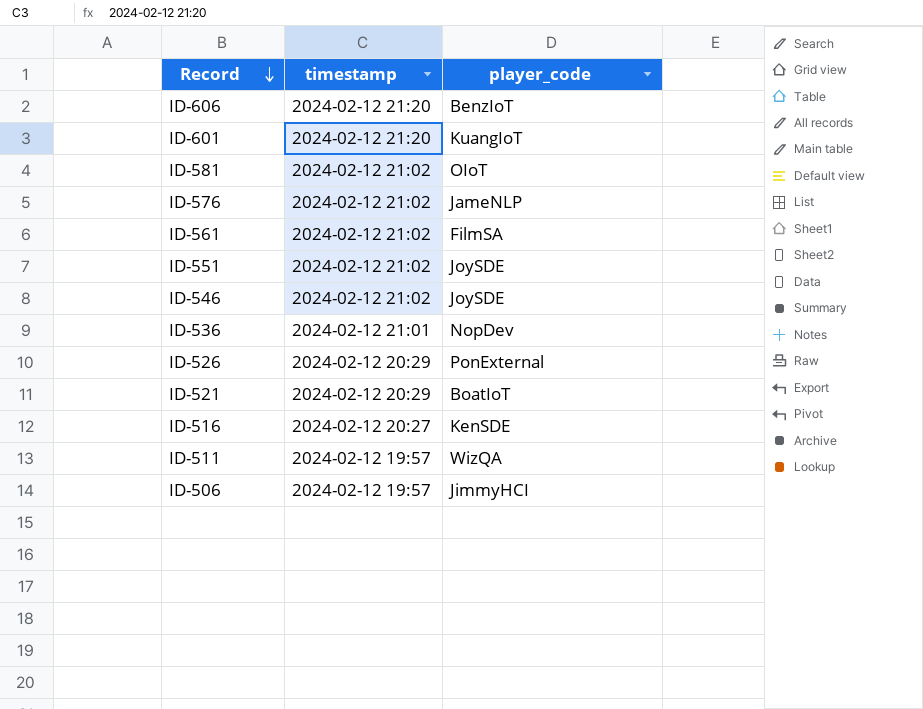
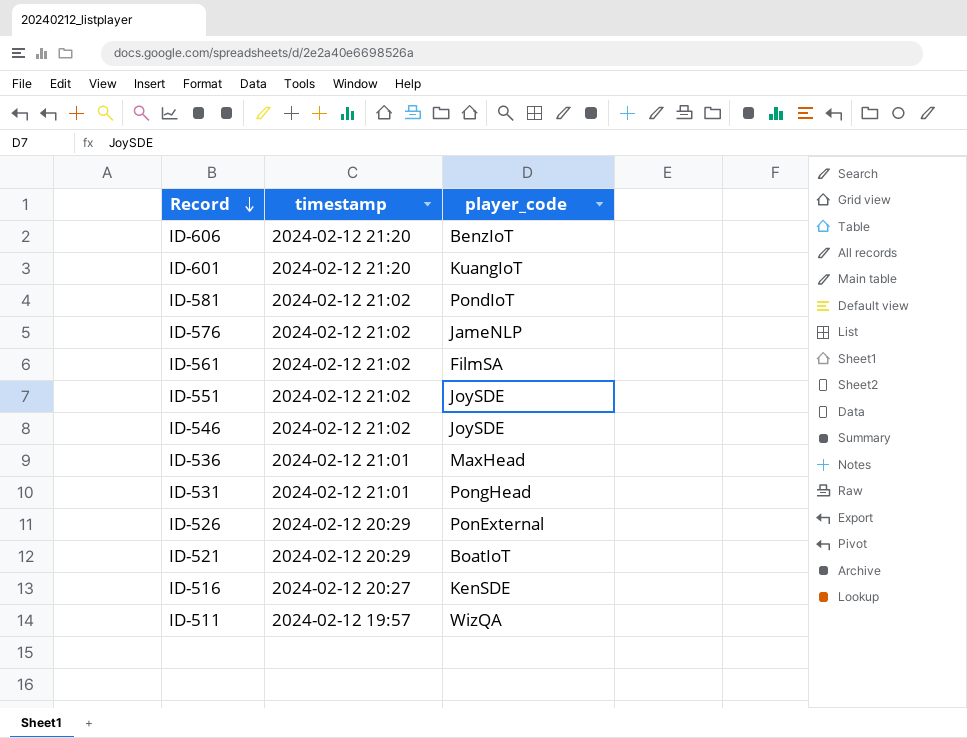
row ID-506: 2024-02-12 19:57 | JimmyHCI -> none
ID-581 | player_code: OIoT -> PondIoT
ID-536 | player_code: NopDev -> MaxHead
row ID-531: none -> 2024-02-12 21:01 | PongHead

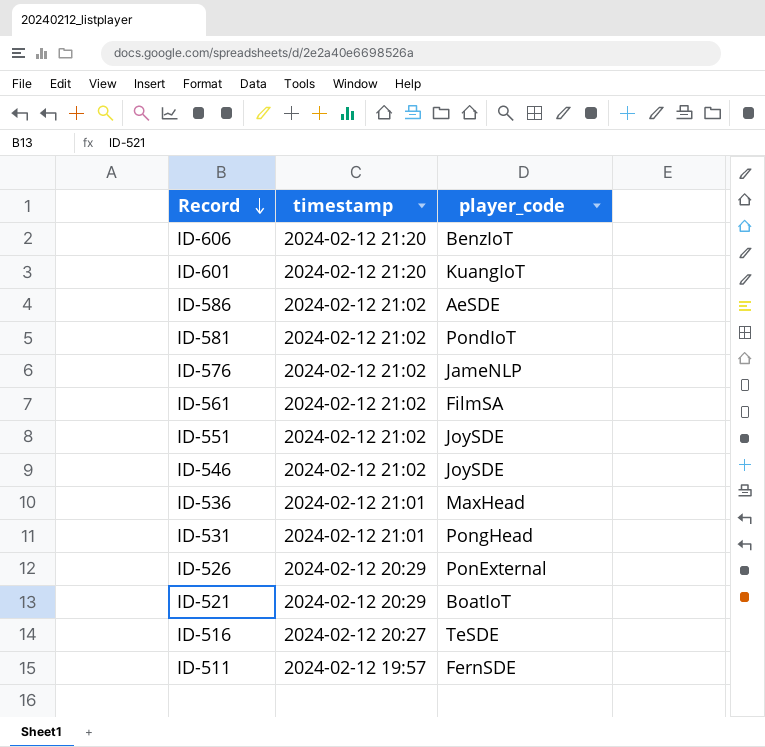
row ID-586: none -> 2024-02-12 21:02 | AeSDE
ID-516 | player_code: KenSDE -> TeSDE
ID-511 | player_code: WizQA -> FernSDE

